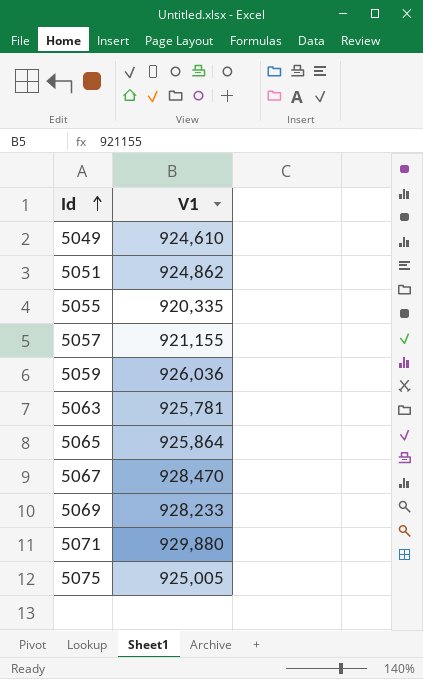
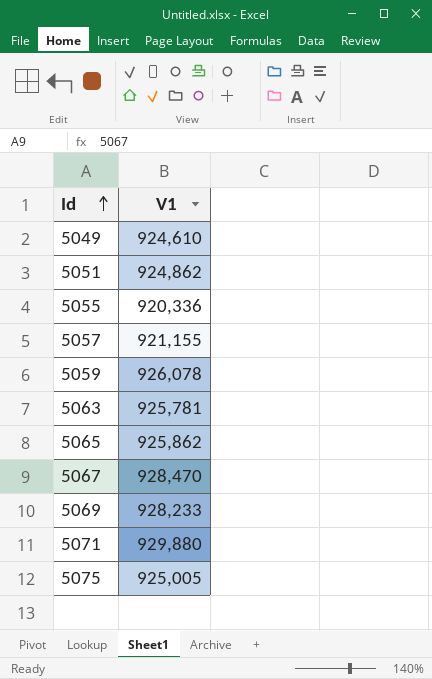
5055 | V1: 920,335 -> 920,336
5059 | V1: 926,036 -> 926,078
5065 | V1: 925,864 -> 925,862

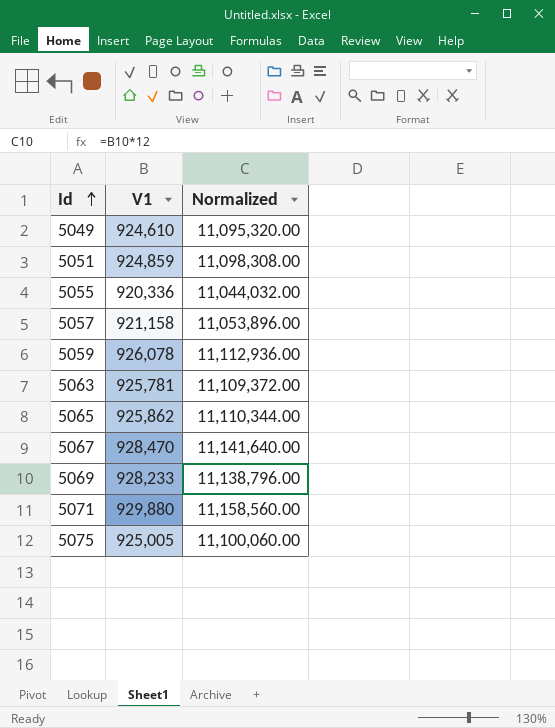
column Normalized | formula: none -> [V1] * 12
5051 | V1: 924,862 -> 924,859
5057 | V1: 921,155 -> 921,158

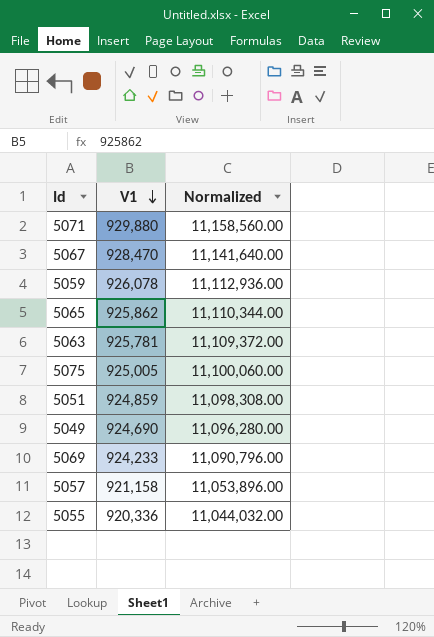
row order: Id ascending -> V1 descending
5049 | V1: 924,610 -> 924,690
5049 | Normalized: 11,095,320.00 -> 11,096,280.00
5069 | V1: 928,233 -> 924,233
5069 | Normalized: 11,138,796.00 -> 11,090,796.00

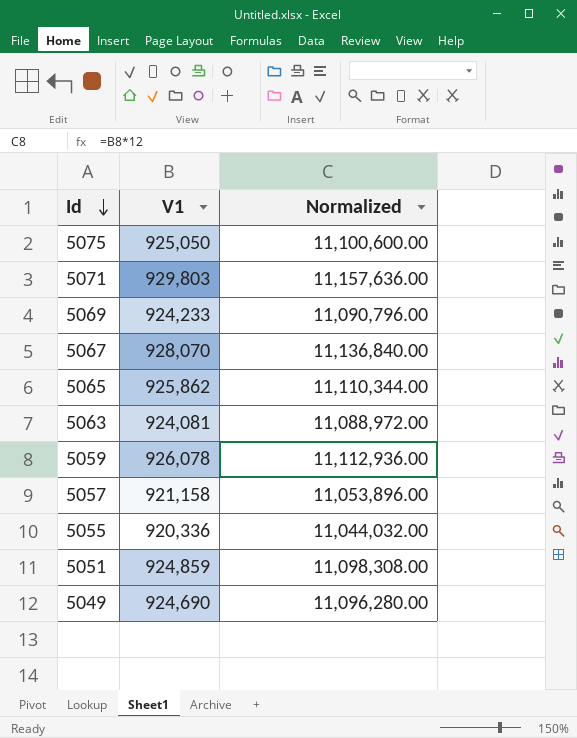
row order: V1 descending -> Id descending
5075 | V1: 925,005 -> 925,050
5075 | Normalized: 11,100,060.00 -> 11,100,600.00
5071 | V1: 929,880 -> 929,803
5071 | Normalized: 11,158,560.00 -> 11,157,636.00
5067 | V1: 928,470 -> 928,070
5067 | Normalized: 11,141,640.00 -> 11,136,840.00
5063 | V1: 925,781 -> 924,081
5063 | Normalized: 11,109,372.00 -> 11,088,972.00

